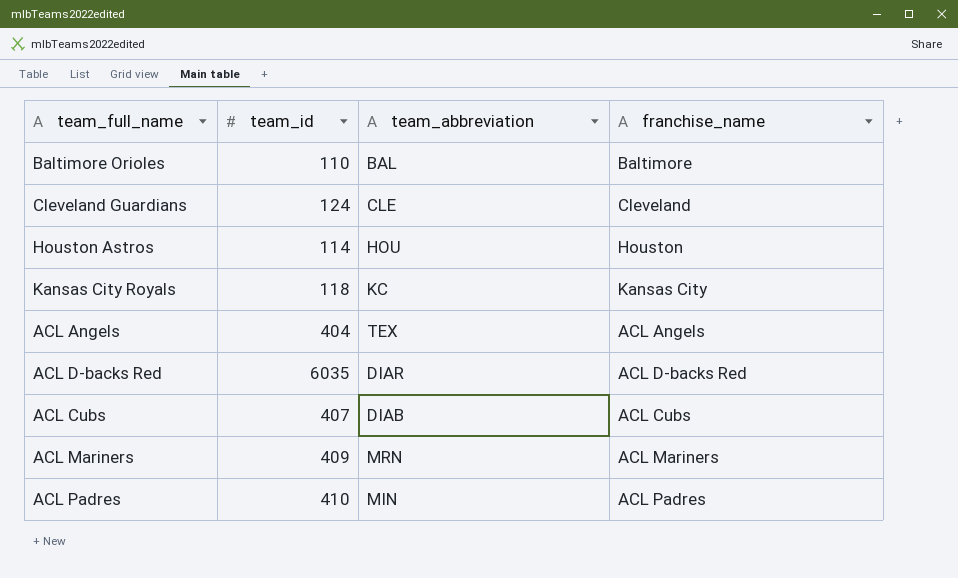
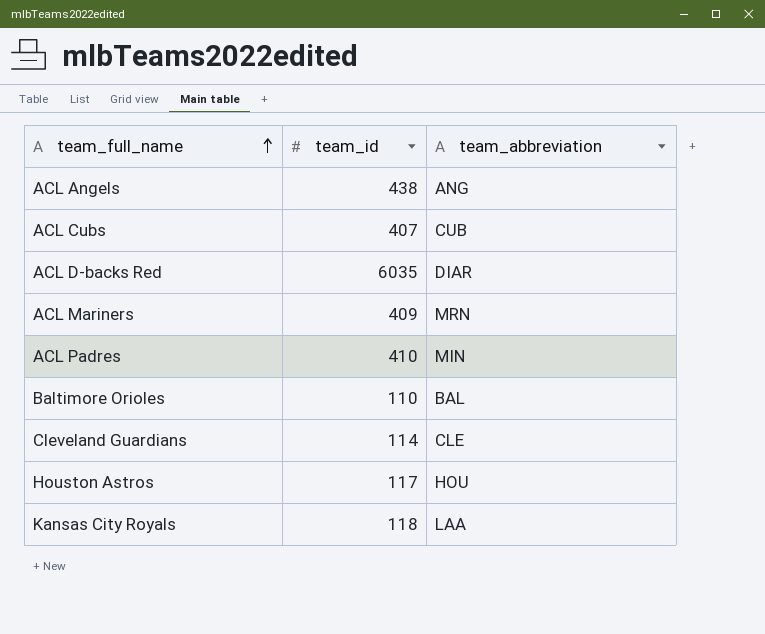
row order: none -> team_full_name ascending
column franchise_name | position: 4 -> none
ACL Angels | team_id: 404 -> 438
ACL Angels | team_abbreviation: TEX -> ANG
ACL Cubs | team_abbreviation: DIAB -> CUB
Cleveland Guardians | team_id: 124 -> 114
Houston Astros | team_id: 114 -> 117
Kansas City Royals | team_abbreviation: KC -> LAA

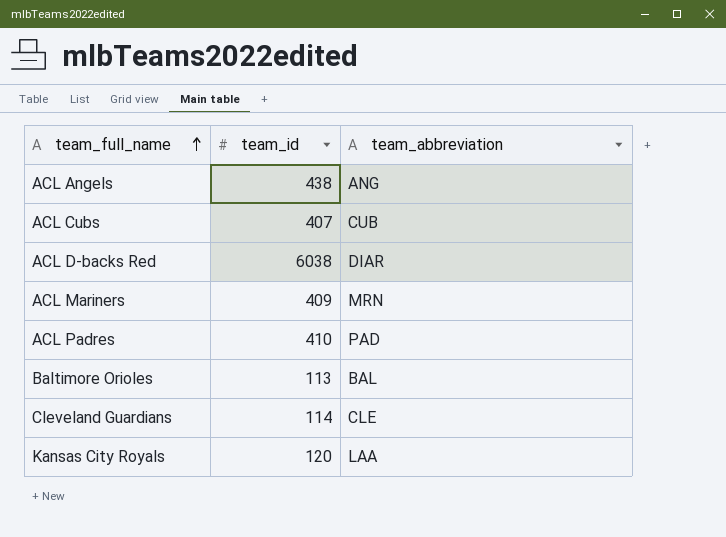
row Houston Astros: 117 | HOU -> none
ACL D-backs Red | team_id: 6035 -> 6038
ACL Padres | team_abbreviation: MIN -> PAD
Baltimore Orioles | team_id: 110 -> 113
Kansas City Royals | team_id: 118 -> 120

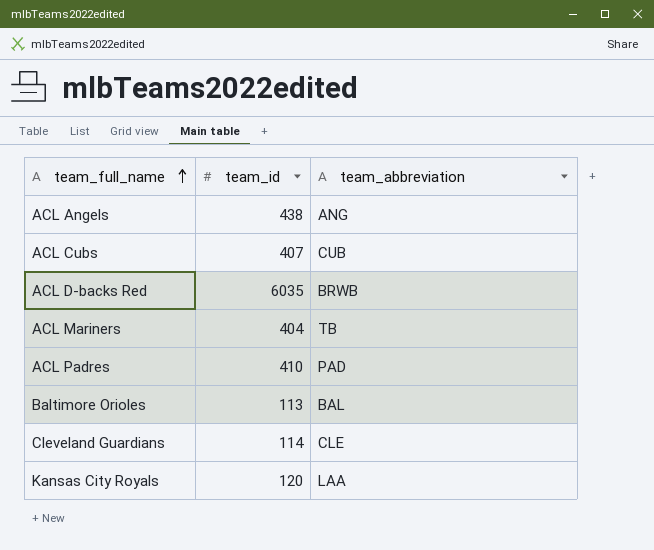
ACL D-backs Red | team_id: 6038 -> 6035
ACL D-backs Red | team_abbreviation: DIAR -> BRWB
ACL Mariners | team_id: 409 -> 404
ACL Mariners | team_abbreviation: MRN -> TB

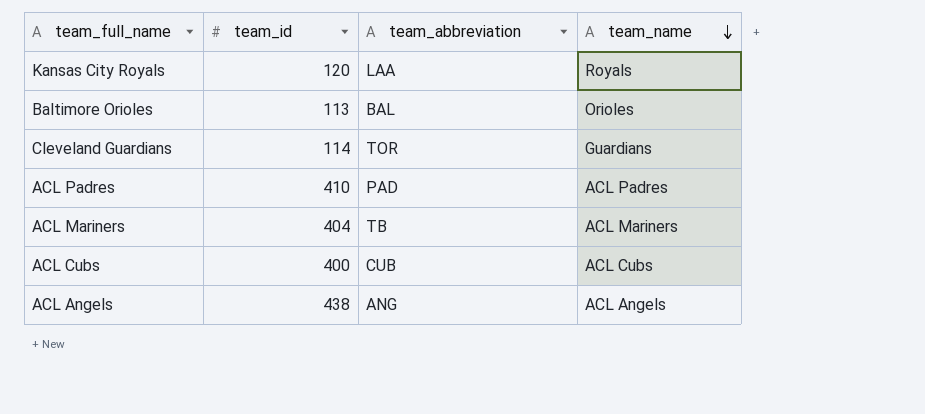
row order: team_full_name ascending -> team_name descending
column team_name | position: none -> 4
row ACL D-backs Red: 6035 | BRWB -> none
Cleveland Guardians | team_abbreviation: CLE -> TOR
ACL Cubs | team_id: 407 -> 400

